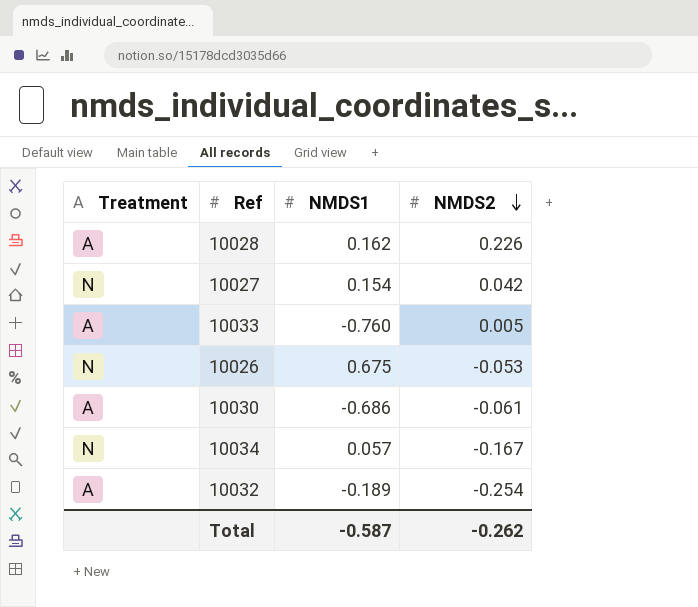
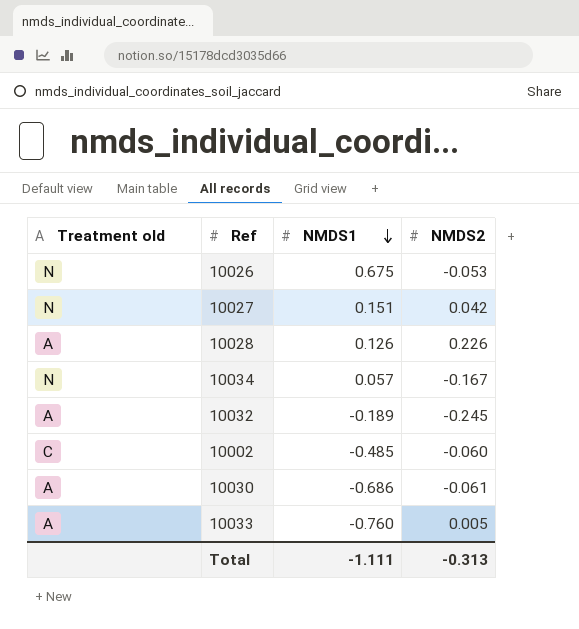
row order: NMDS2 descending -> NMDS1 descending
column name: Treatment -> Treatment old
10027 | NMDS1: 0.154 -> 0.151
10028 | NMDS1: 0.162 -> 0.126
10032 | NMDS2: -0.254 -> -0.245
row 10002: none -> C | -0.485 | -0.060
Total | NMDS1: -0.587 -> -1.111
Total | NMDS2: -0.262 -> -0.313

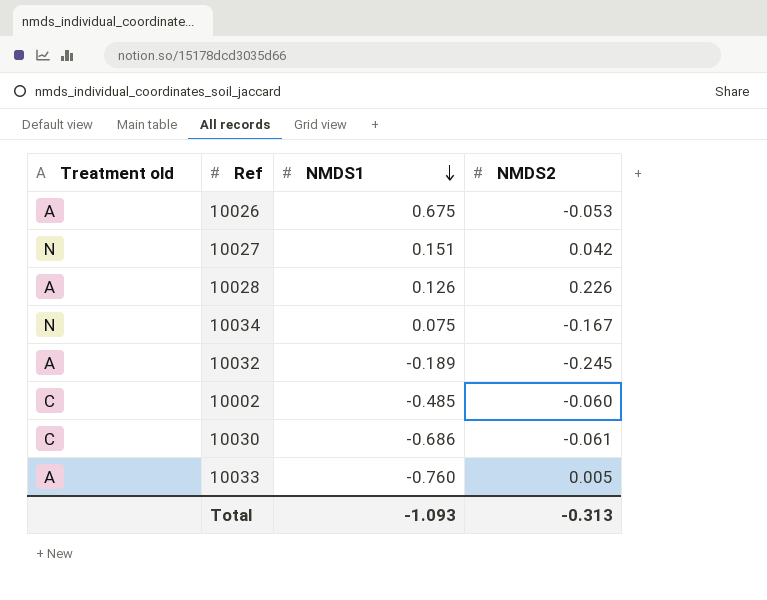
10026 | Treatment old: N -> A
10034 | NMDS1: 0.057 -> 0.075
10030 | Treatment old: A -> C
Total | NMDS1: -1.111 -> -1.093

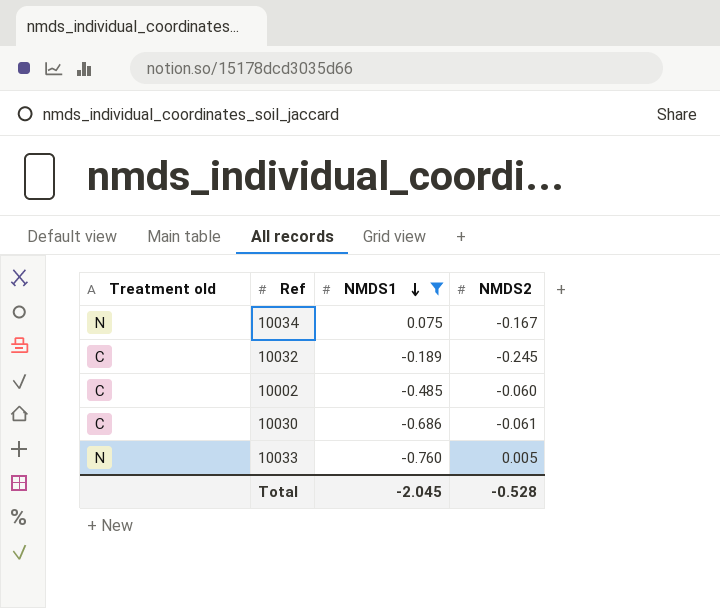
filter: none -> NMDS1 <= 0.075
10032 | Treatment old: A -> C
10033 | Treatment old: A -> N
Total | NMDS1: -1.093 -> -2.045
Total | NMDS2: -0.313 -> -0.528

